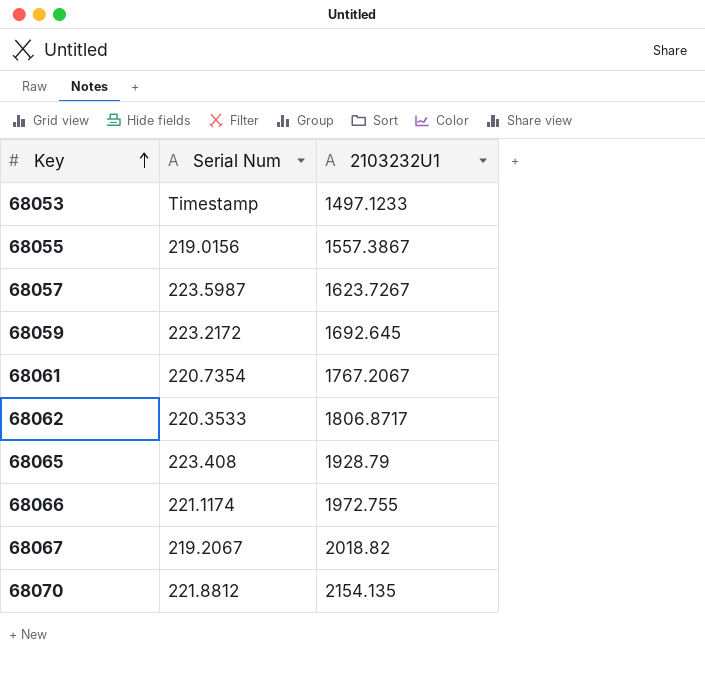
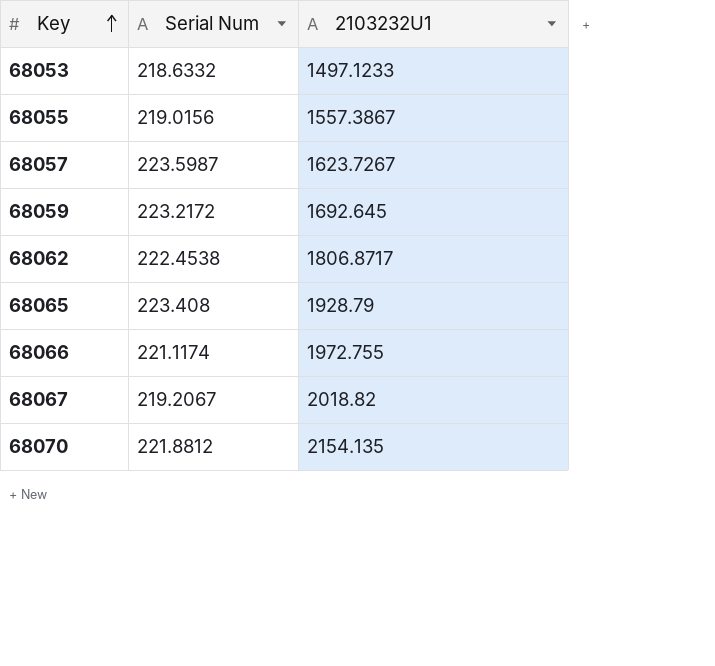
row 68061: 220.7354 | 1767.2067 -> none
68053 | Serial Num: Timestamp -> 218.6332
68062 | Serial Num: 220.3533 -> 222.4538

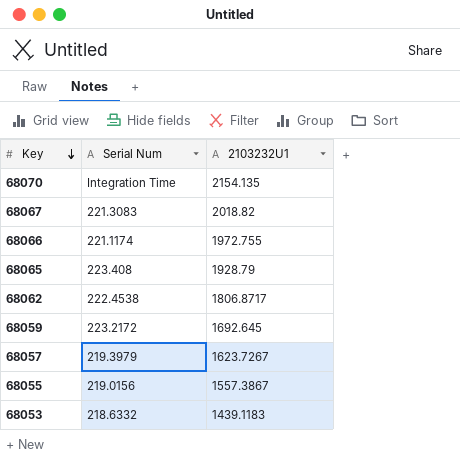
row order: Key ascending -> Key descending
68070 | Serial Num: 221.8812 -> Integration Time
68067 | Serial Num: 219.2067 -> 221.3083
68057 | Serial Num: 223.5987 -> 219.3979
68053 | 2103232U1: 1497.1233 -> 1439.1183

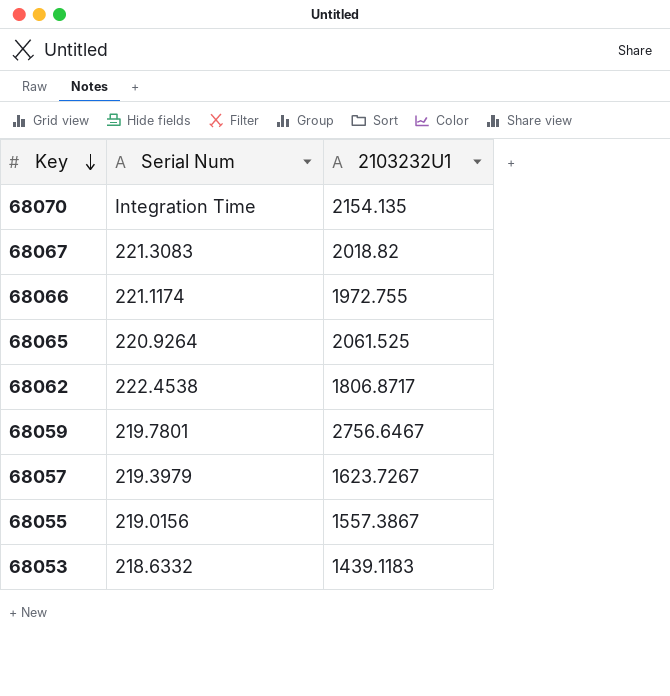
68065 | Serial Num: 223.408 -> 220.9264
68065 | 2103232U1: 1928.79 -> 2061.525
68059 | Serial Num: 223.2172 -> 219.7801
68059 | 2103232U1: 1692.645 -> 2756.6467

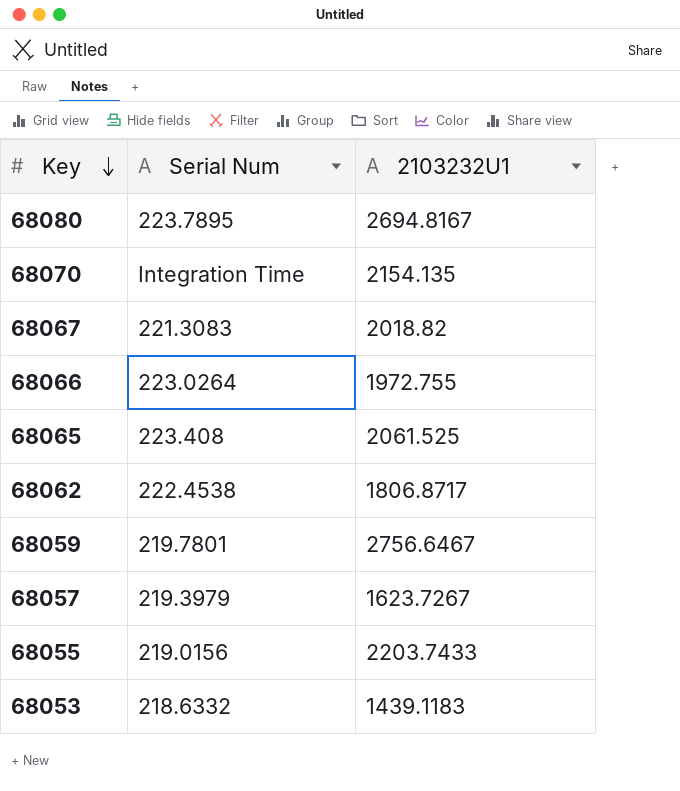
row 68080: none -> 223.7895 | 2694.8167
68066 | Serial Num: 221.1174 -> 223.0264
68065 | Serial Num: 220.9264 -> 223.408
68055 | 2103232U1: 1557.3867 -> 2203.7433

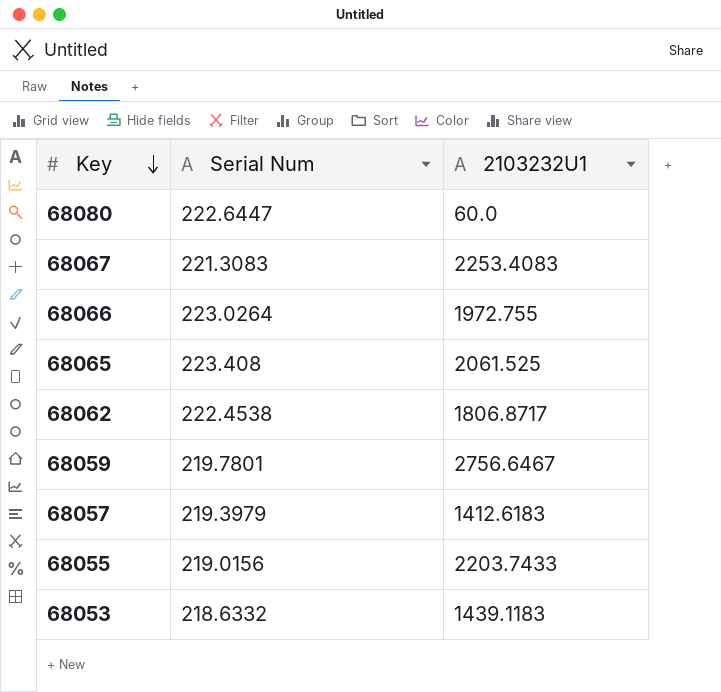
row 68070: Integration Time | 2154.135 -> none
68080 | Serial Num: 223.7895 -> 222.6447
68080 | 2103232U1: 2694.8167 -> 60.0
68067 | 2103232U1: 2018.82 -> 2253.4083
68057 | 2103232U1: 1623.7267 -> 1412.6183

